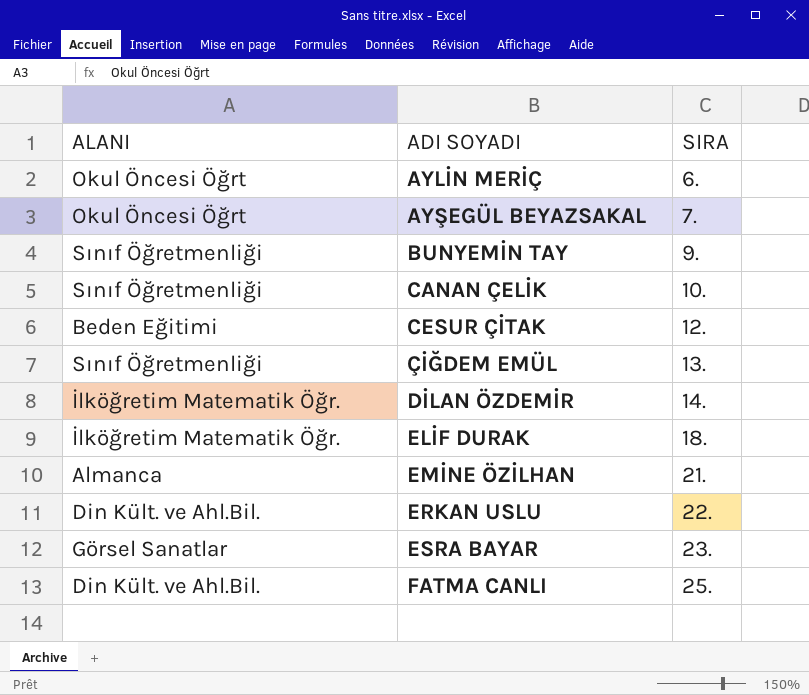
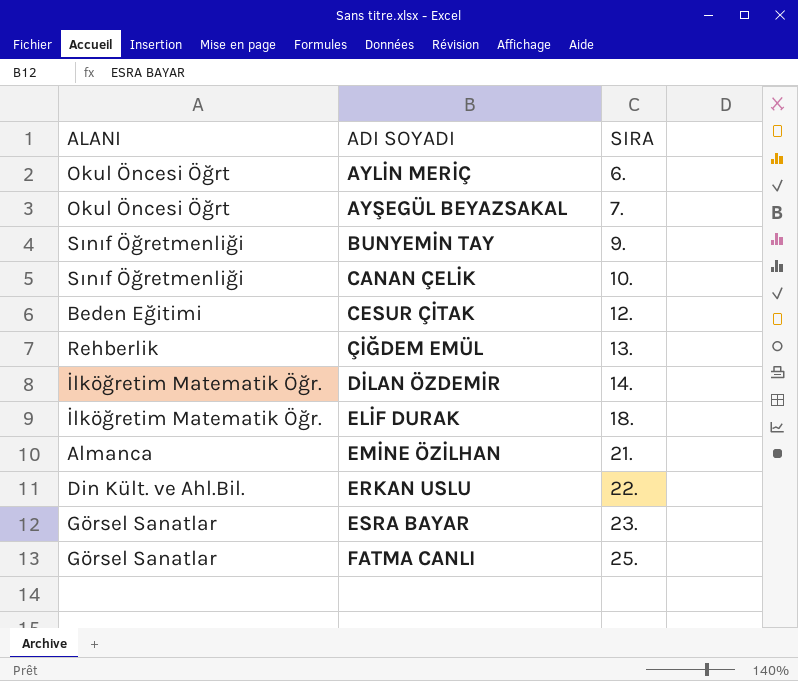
ÇİĞDEM EMÜL | ALANI: Sınıf Öğretmenliği -> Rehberlik
FATMA CANLI | ALANI: Din Kült. ve Ahl.Bil. -> Görsel Sanatlar

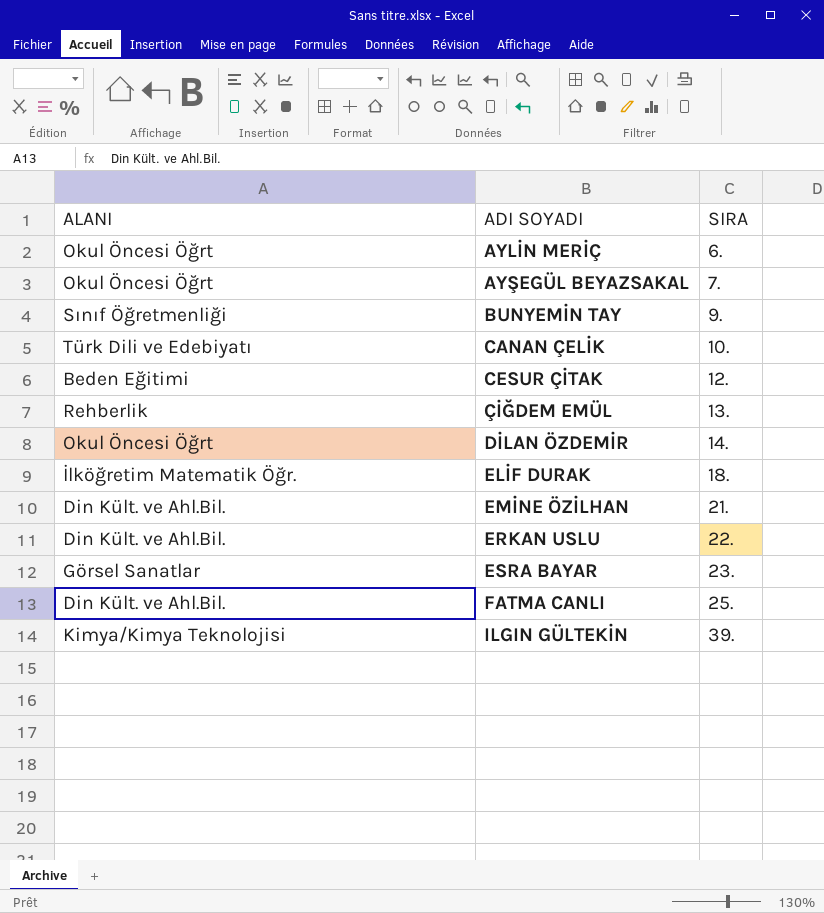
CANAN ÇELİK | ALANI: Sınıf Öğretmenliği -> Türk Dili ve Edebiyatı
DİLAN ÖZDEMİR | ALANI: İlköğretim Matematik Öğr. -> Okul Öncesi Öğrt
EMİNE ÖZİLHAN | ALANI: Almanca -> Din Kült. ve Ahl.Bil.
FATMA CANLI | ALANI: Görsel Sanatlar -> Din Kült. ve Ahl.Bil.
row ILGIN GÜLTEKİN: none -> Kimya/Kimya Teknolojisi | 39.

